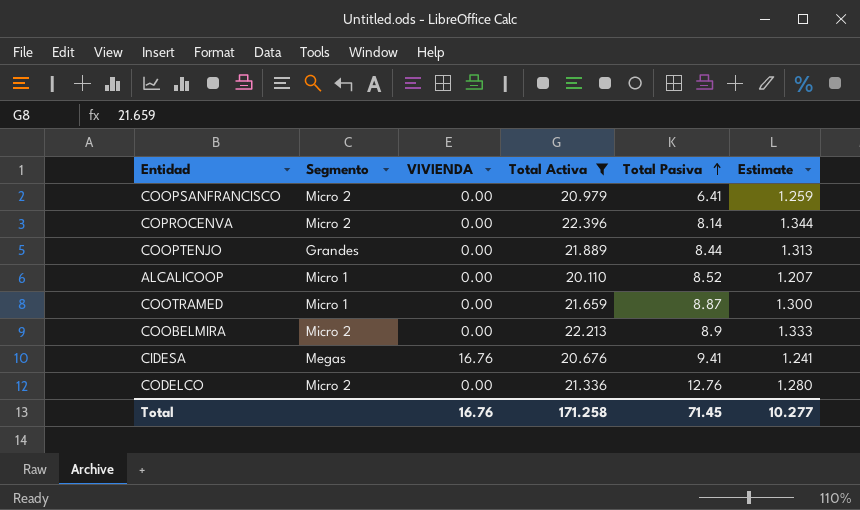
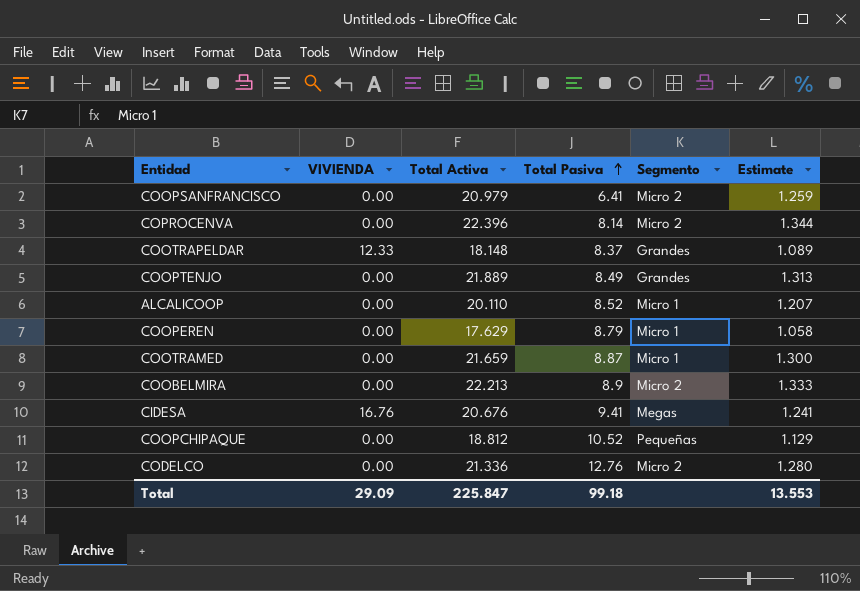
filter: Total Activa >= 20.110 -> none
column Segmento | position: 2 -> 5
COOPTENJO | Total Pasiva: 8.44 -> 8.49
Total | VIVIENDA: 16.76 -> 29.09
Total | Total Activa: 171.258 -> 225.847
Total | Total Pasiva: 71.45 -> 99.18
Total | Estimate: 10.277 -> 13.553

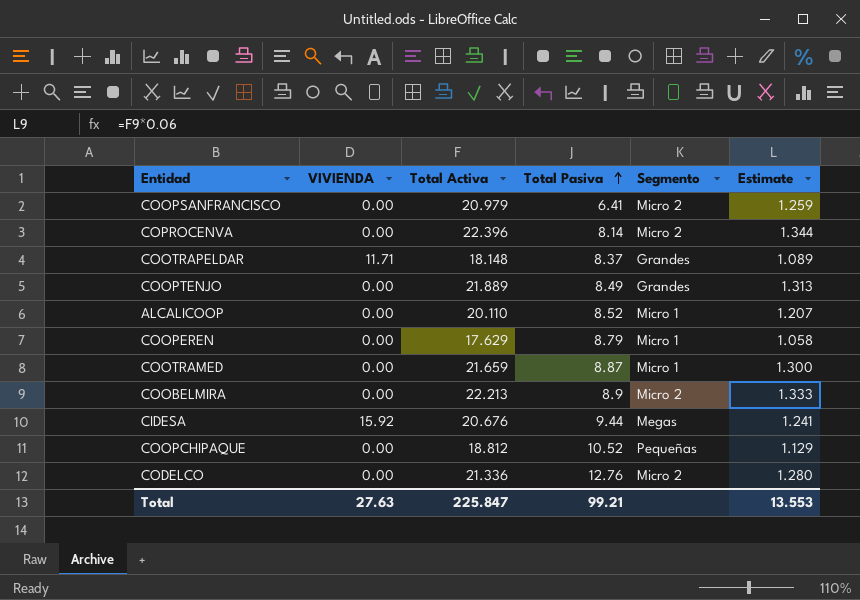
COOTRAPELDAR | VIVIENDA: 12.33 -> 11.71
CIDESA | VIVIENDA: 16.76 -> 15.92
CIDESA | Total Pasiva: 9.41 -> 9.44
Total | VIVIENDA: 29.09 -> 27.63
Total | Total Pasiva: 99.18 -> 99.21

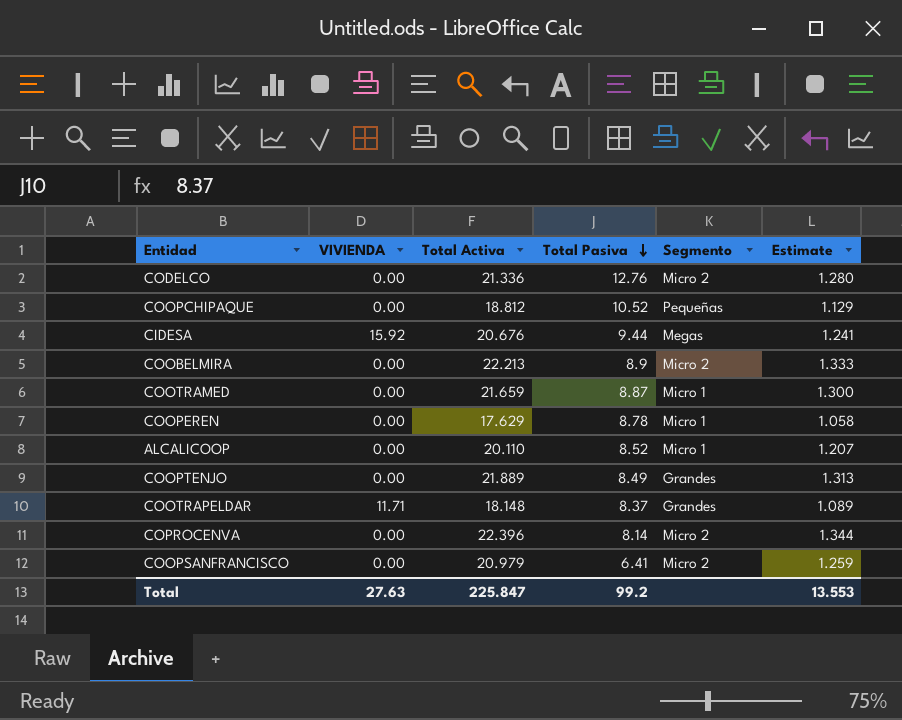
row order: Total Pasiva ascending -> Total Pasiva descending
COOPEREN | Total Pasiva: 8.79 -> 8.78
Total | Total Pasiva: 99.21 -> 99.2

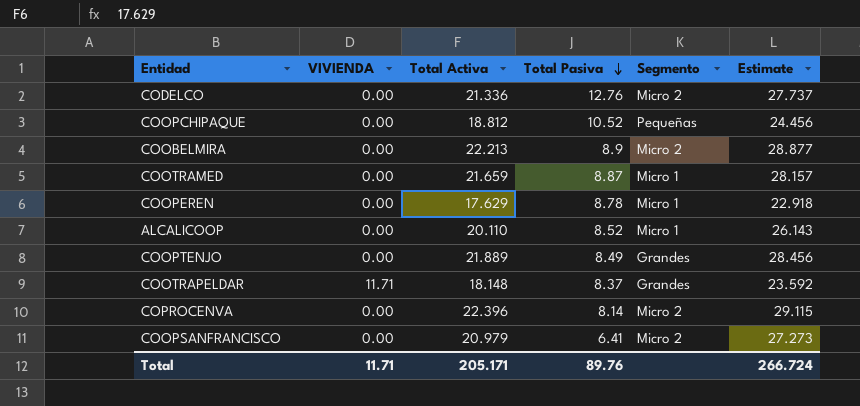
column Estimate | formula: [Total Activa] * 0.06 -> [Total Activa] * 1.3
row CIDESA: 15.92 | 20.676 | 9.44 | Megas | 1.241 -> none
Total | VIVIENDA: 27.63 -> 11.71
Total | Total Activa: 225.847 -> 205.171
Total | Total Pasiva: 99.2 -> 89.76
Total | Estimate: 13.553 -> 266.724

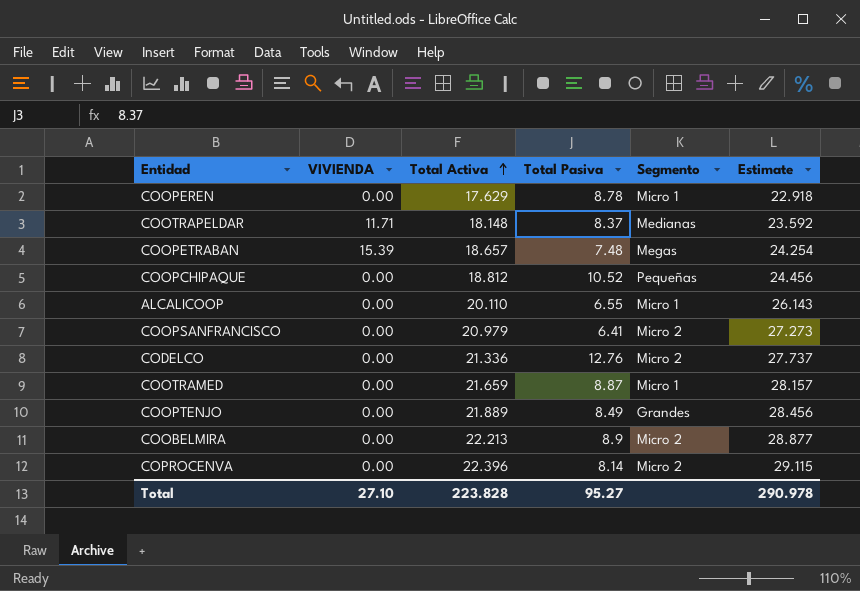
row order: Total Pasiva descending -> Total Activa ascending
COOTRAPELDAR | Segmento: Grandes -> Medianas
row COOPETRABAN: none -> 15.39 | 18.657 | 7.48 | Megas | 24.254
ALCALICOOP | Total Pasiva: 8.52 -> 6.55
Total | VIVIENDA: 11.71 -> 27.10
Total | Total Activa: 205.171 -> 223.828
Total | Total Pasiva: 89.76 -> 95.27
Total | Estimate: 266.724 -> 290.978

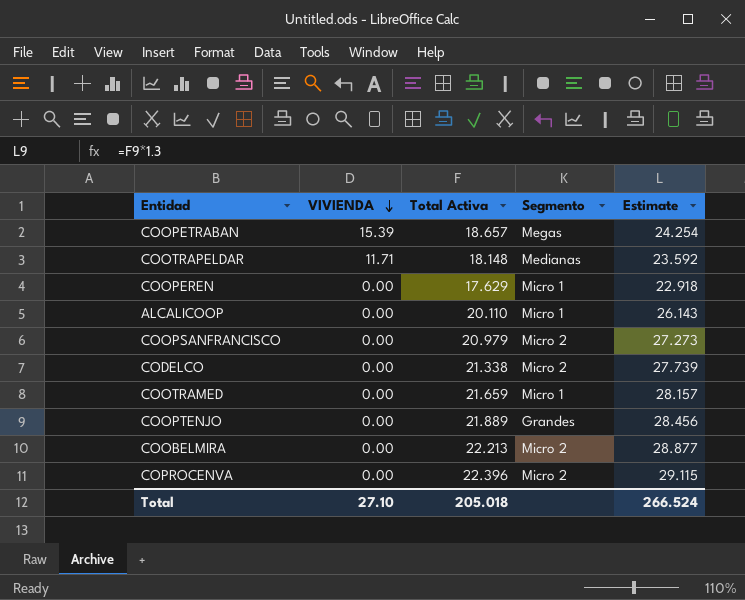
row order: Total Activa ascending -> VIVIENDA descending
column Total Pasiva | position: 4 -> none
row COOPCHIPAQUE: 0.00 | 18.812 | 10.52 | Pequeñas | 24.456 -> none
CODELCO | Total Activa: 21.336 -> 21.338
CODELCO | Estimate: 27.737 -> 27.739
Total | Total Activa: 223.828 -> 205.018
Total | Estimate: 290.978 -> 266.524

